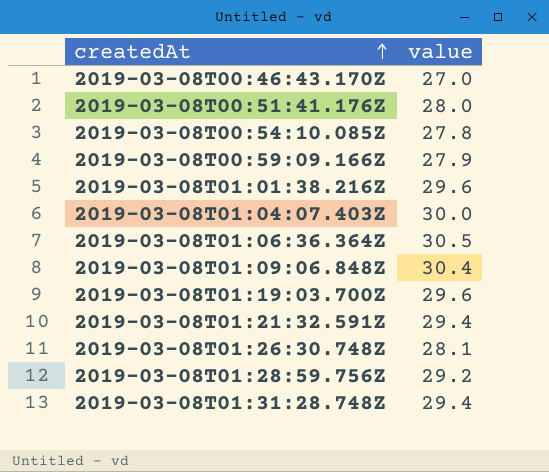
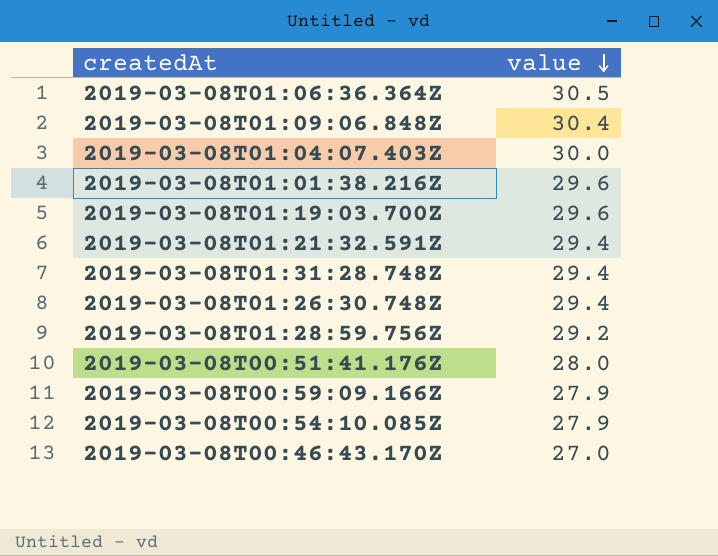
row order: createdAt ascending -> value descending
2019-03-08T01:26:30.748Z | value: 28.1 -> 29.4
2019-03-08T00:54:10.085Z | value: 27.8 -> 27.9

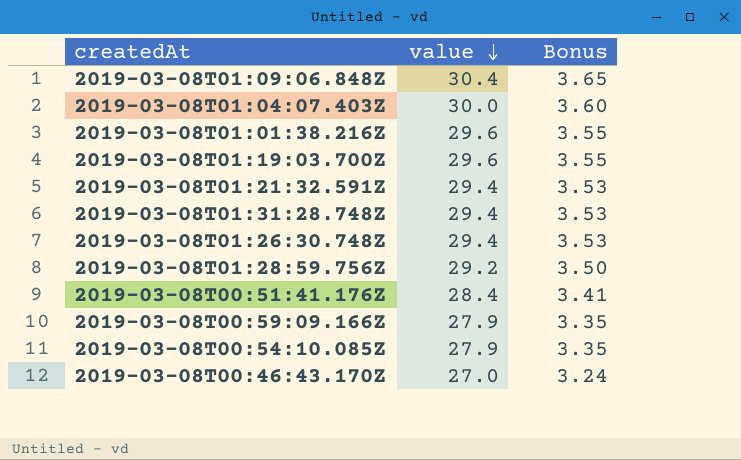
column Bonus | formula: none -> [value] * 0.12
row 2019-03-08T01:06:36.364Z: 30.5 -> none
2019-03-08T00:51:41.176Z | value: 28.0 -> 28.4

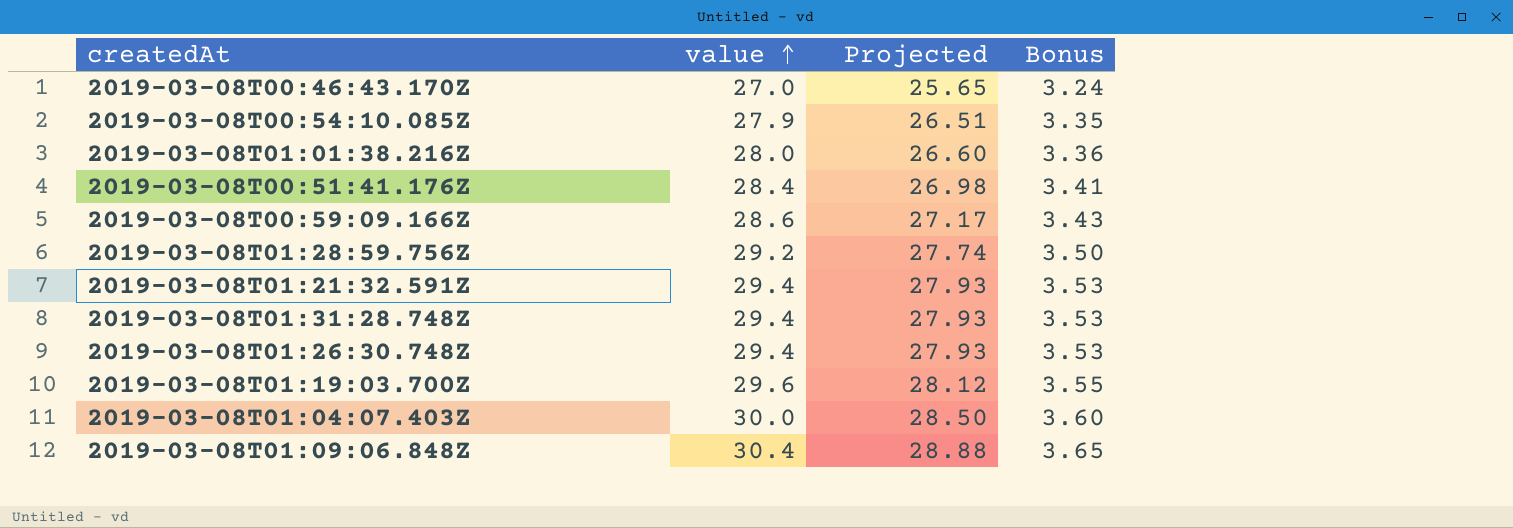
row order: value descending -> value ascending
column Projected | formula: none -> [value] * 0.95
2019-03-08T01:01:38.216Z | value: 29.6 -> 28.0
2019-03-08T01:01:38.216Z | Bonus: 3.55 -> 3.36
2019-03-08T00:59:09.166Z | value: 27.9 -> 28.6
2019-03-08T00:59:09.166Z | Bonus: 3.35 -> 3.43

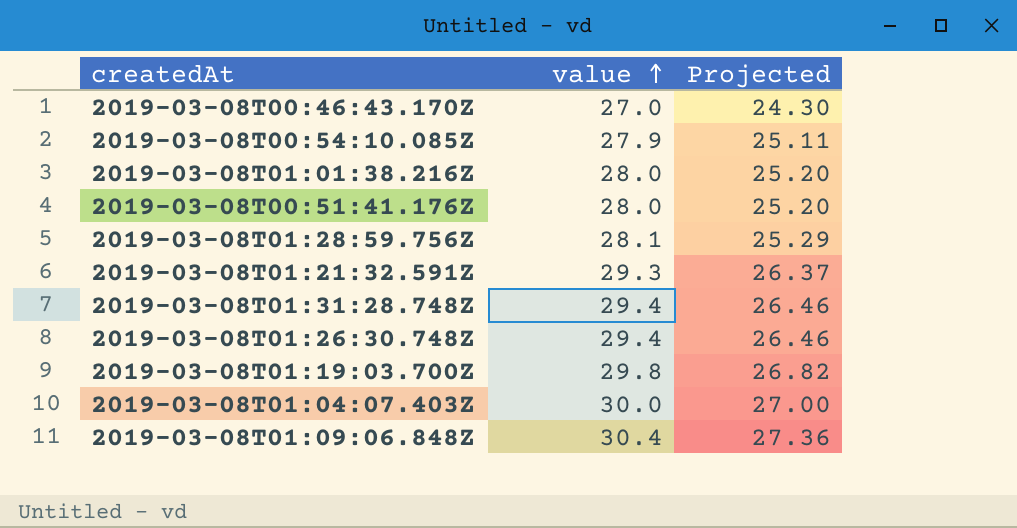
column Bonus | formula: [value] * 0.12 -> none
column Projected | formula: [value] * 0.95 -> [value] * 0.9
row 2019-03-08T00:59:09.166Z: 28.6 | 27.17 | 3.43 -> none
2019-03-08T00:51:41.176Z | value: 28.4 -> 28.0
2019-03-08T01:28:59.756Z | value: 29.2 -> 28.1
2019-03-08T01:21:32.591Z | value: 29.4 -> 29.3
2019-03-08T01:19:03.700Z | value: 29.6 -> 29.8

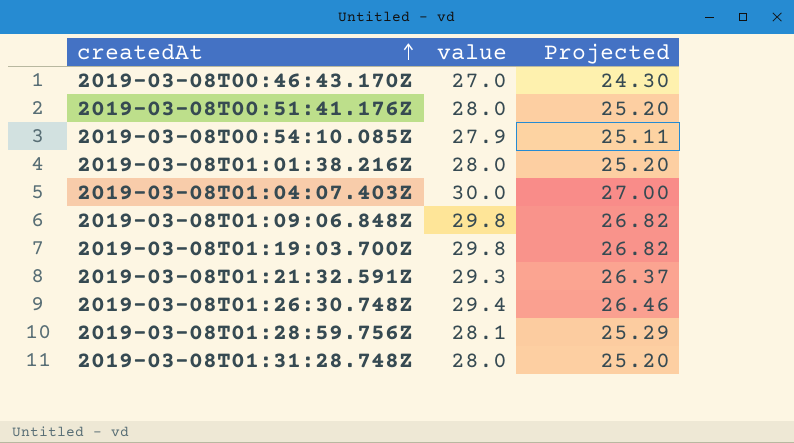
row order: value ascending -> createdAt ascending
2019-03-08T01:09:06.848Z | value: 30.4 -> 29.8
2019-03-08T01:09:06.848Z | Projected: 27.36 -> 26.82
2019-03-08T01:31:28.748Z | value: 29.4 -> 28.0
2019-03-08T01:31:28.748Z | Projected: 26.46 -> 25.20

